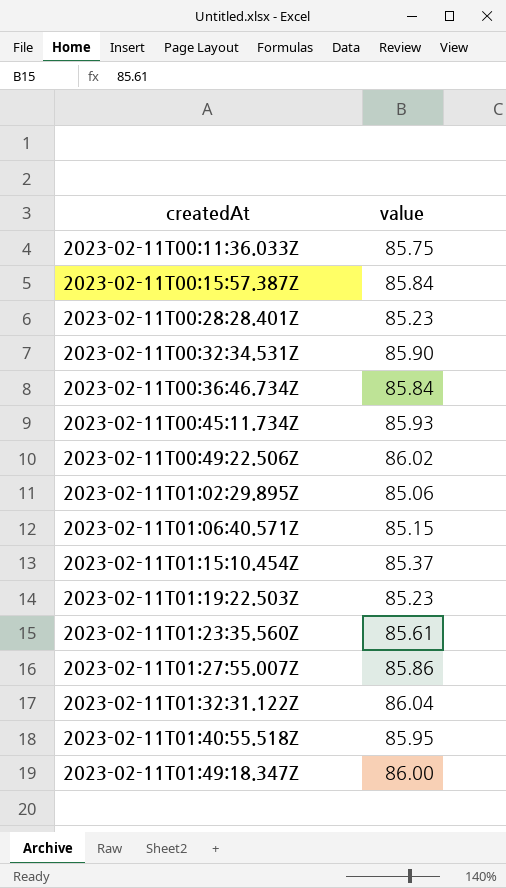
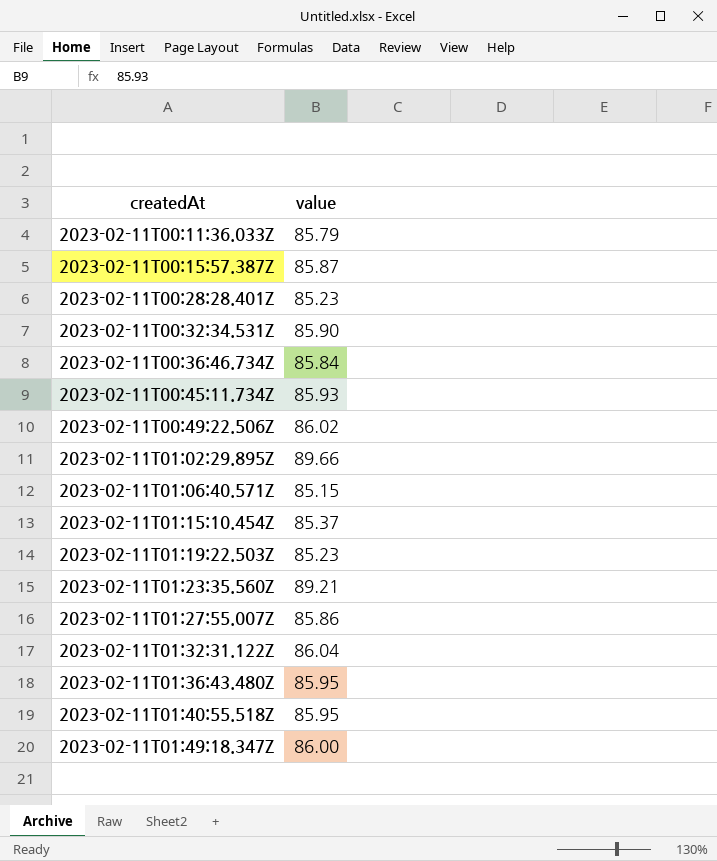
2023-02-11T00:11:36.033Z | value: 85.75 -> 85.79
2023-02-11T00:15:57.387Z | value: 85.84 -> 85.87
2023-02-11T01:02:29.895Z | value: 85.06 -> 89.66
2023-02-11T01:23:35.560Z | value: 85.61 -> 89.21
row 2023-02-11T01:36:43.480Z: none -> 85.95

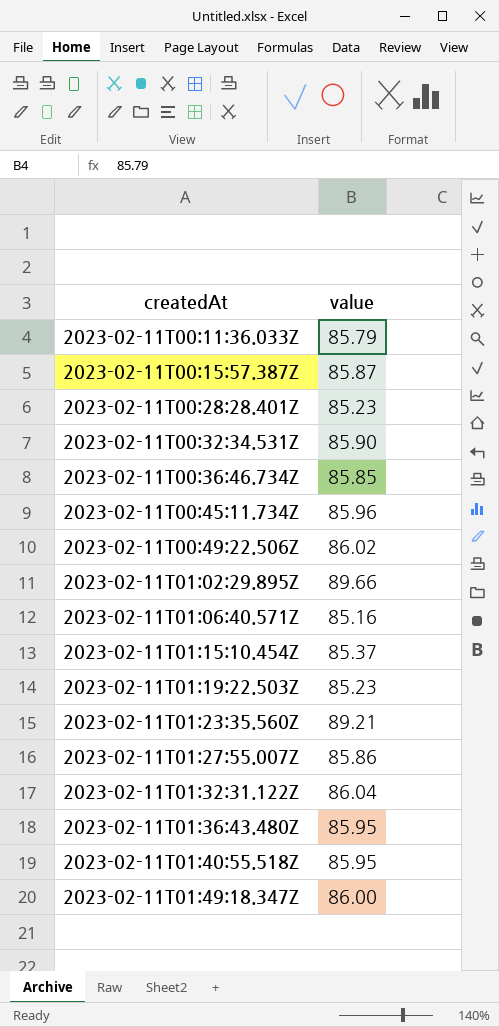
2023-02-11T00:36:46.734Z | value: 85.84 -> 85.85
2023-02-11T00:45:11.734Z | value: 85.93 -> 85.96
2023-02-11T01:06:40.571Z | value: 85.15 -> 85.16

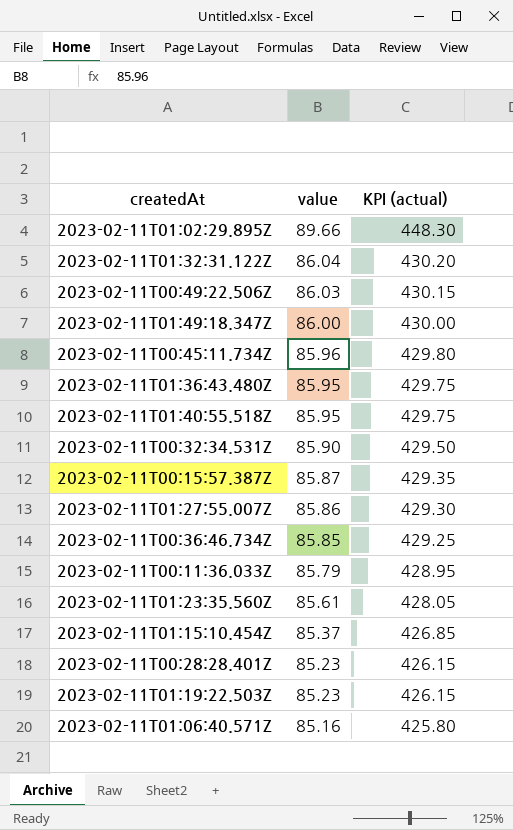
row order: createdAt ascending -> value descending
column KPI (actual) | formula: none -> [value] * 5
2023-02-11T00:49:22.506Z | value: 86.02 -> 86.03
2023-02-11T01:23:35.560Z | value: 89.21 -> 85.61

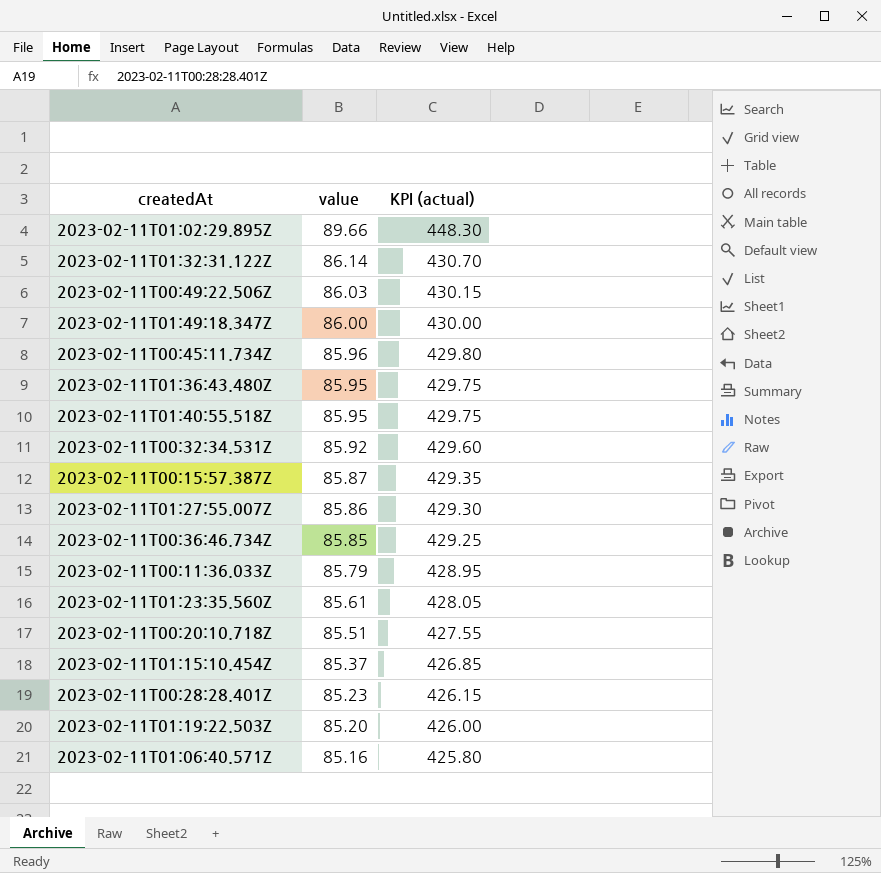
2023-02-11T01:32:31.122Z | value: 86.04 -> 86.14
2023-02-11T01:32:31.122Z | KPI (actual): 430.20 -> 430.70
2023-02-11T00:32:34.531Z | value: 85.90 -> 85.92
2023-02-11T00:32:34.531Z | KPI (actual): 429.50 -> 429.60
row 2023-02-11T00:20:10.718Z: none -> 85.51 | 427.55
2023-02-11T01:19:22.503Z | value: 85.23 -> 85.20
2023-02-11T01:19:22.503Z | KPI (actual): 426.15 -> 426.00

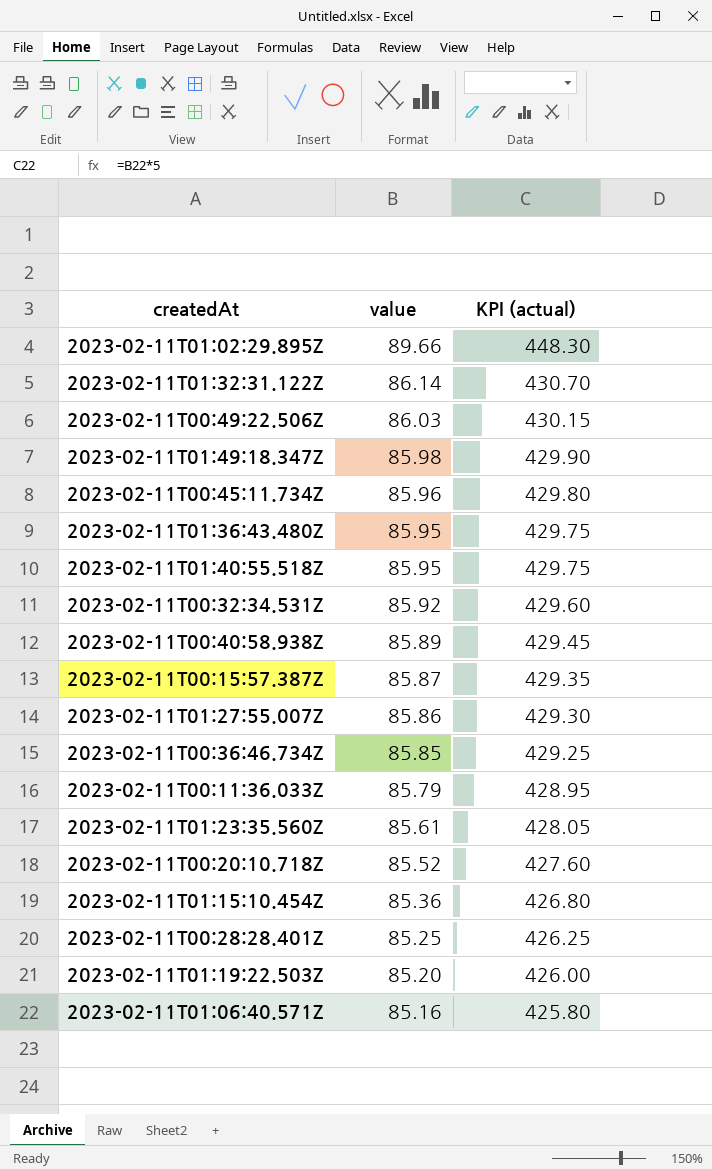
2023-02-11T01:49:18.347Z | value: 86.00 -> 85.98
2023-02-11T01:49:18.347Z | KPI (actual): 430.00 -> 429.90
row 2023-02-11T00:40:58.938Z: none -> 85.89 | 429.45
2023-02-11T00:20:10.718Z | value: 85.51 -> 85.52
2023-02-11T00:20:10.718Z | KPI (actual): 427.55 -> 427.60
2023-02-11T01:15:10.454Z | value: 85.37 -> 85.36
2023-02-11T01:15:10.454Z | KPI (actual): 426.85 -> 426.80
2023-02-11T00:28:28.401Z | value: 85.23 -> 85.25
2023-02-11T00:28:28.401Z | KPI (actual): 426.15 -> 426.25

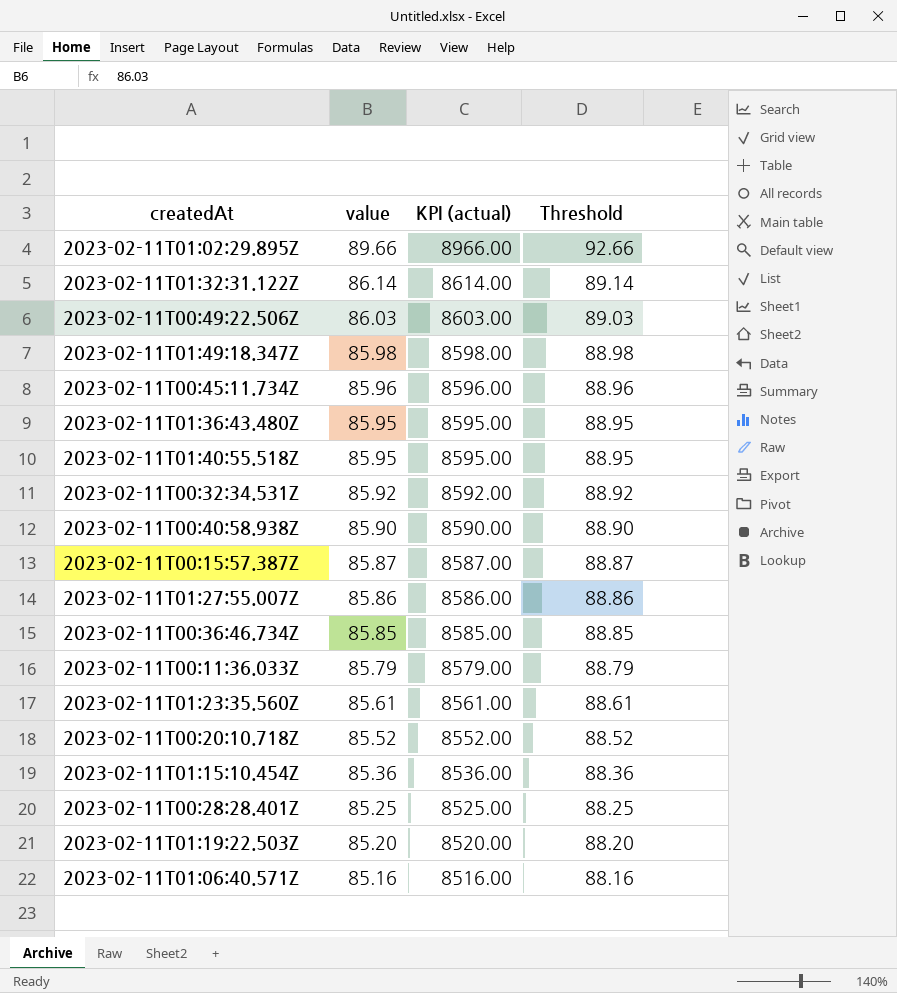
column KPI (actual) | formula: [value] * 5 -> [value] * 100
column Threshold | formula: none -> [value] + 3
2023-02-11T00:40:58.938Z | value: 85.89 -> 85.90

